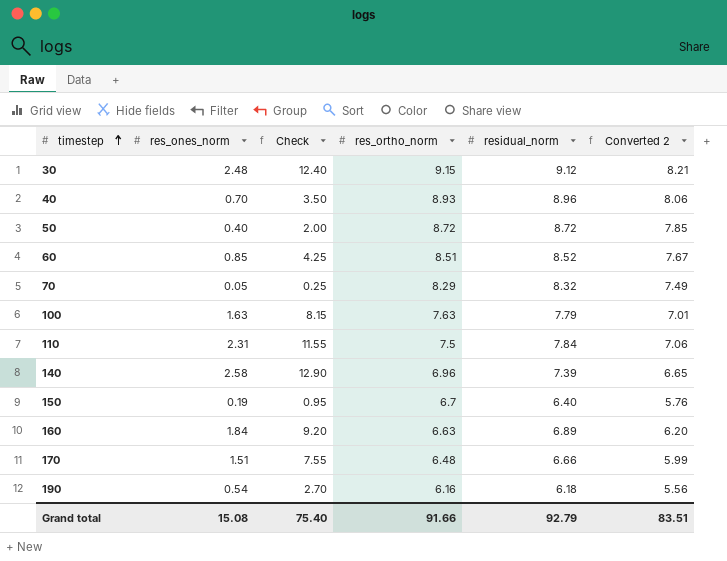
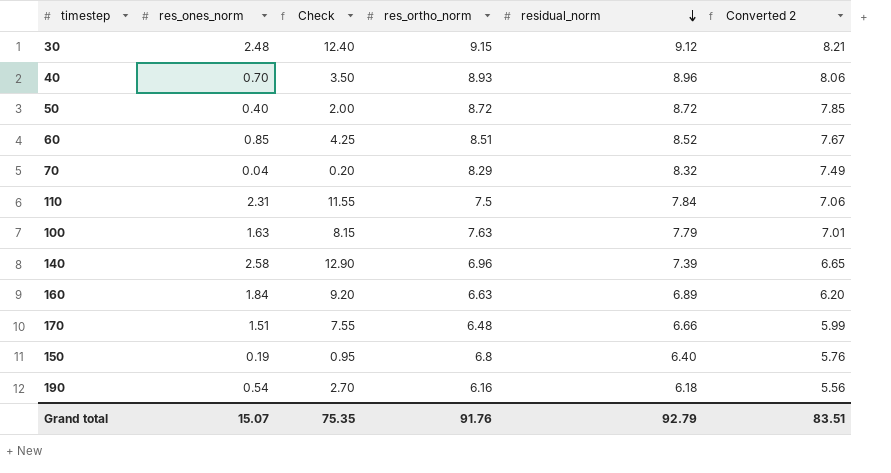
row order: timestep ascending -> residual_norm descending
70 | res_ones_norm: 0.05 -> 0.04
70 | Check: 0.25 -> 0.20
150 | res_ortho_norm: 6.7 -> 6.8
Grand total | res_ones_norm: 15.08 -> 15.07
Grand total | Check: 75.40 -> 75.35
Grand total | res_ortho_norm: 91.66 -> 91.76

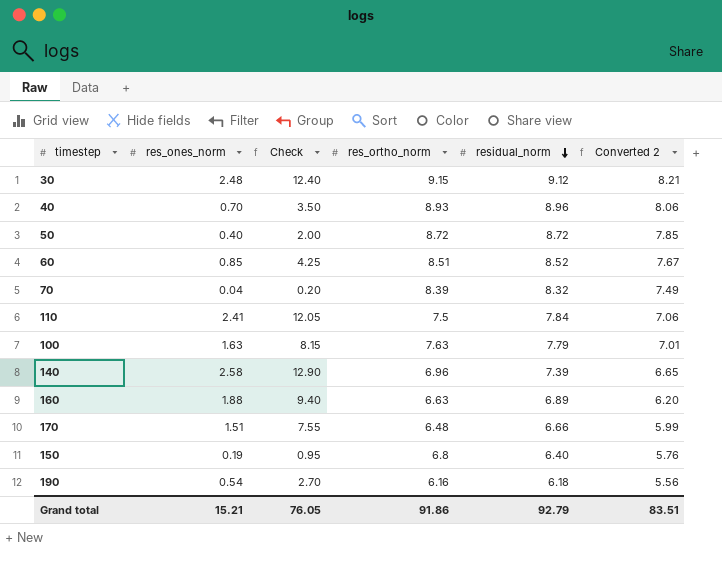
70 | res_ortho_norm: 8.29 -> 8.39
110 | res_ones_norm: 2.31 -> 2.41
110 | Check: 11.55 -> 12.05
160 | res_ones_norm: 1.84 -> 1.88
160 | Check: 9.20 -> 9.40
Grand total | res_ones_norm: 15.07 -> 15.21
Grand total | Check: 75.35 -> 76.05
Grand total | res_ortho_norm: 91.76 -> 91.86

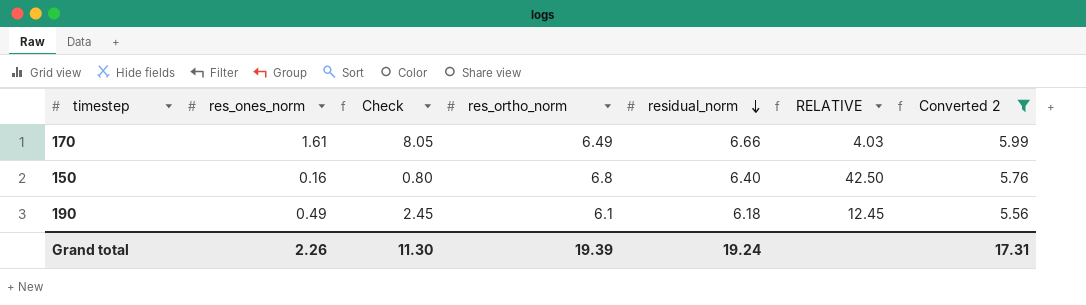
filter: none -> Converted 2 <= 5.99
column RELATIVE | formula: none -> [res_ortho_norm] / [res_ones_norm]
170 | res_ones_norm: 1.51 -> 1.61
170 | Check: 7.55 -> 8.05
170 | res_ortho_norm: 6.48 -> 6.49
150 | res_ones_norm: 0.19 -> 0.16
150 | Check: 0.95 -> 0.80
190 | res_ones_norm: 0.54 -> 0.49
190 | Check: 2.70 -> 2.45
190 | res_ortho_norm: 6.16 -> 6.1
Grand total | res_ones_norm: 15.21 -> 2.26
Grand total | Check: 76.05 -> 11.30
Grand total | res_ortho_norm: 91.86 -> 19.39
Grand total | residual_norm: 92.79 -> 19.24
Grand total | Converted 2: 83.51 -> 17.31

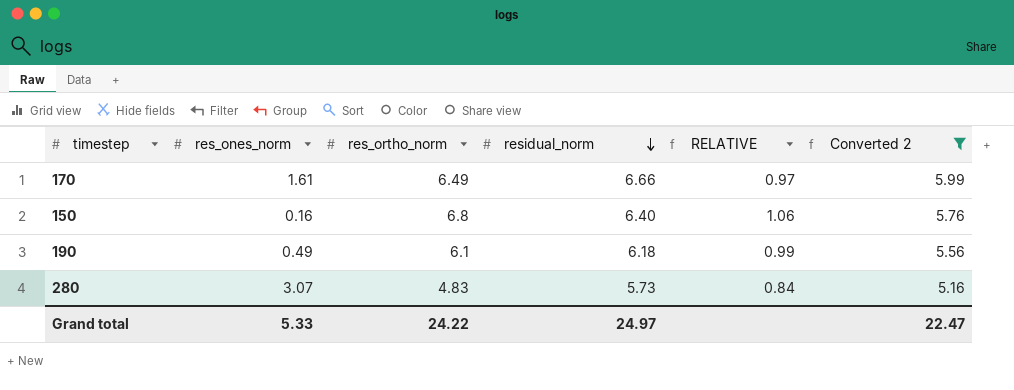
column Check | formula: [res_ones_norm] * 5 -> none
column RELATIVE | formula: [res_ortho_norm] / [res_ones_norm] -> [res_ortho_norm] / [residual_norm]
row 280: none -> 3.07 | 4.83 | 5.73 | 0.84 | 5.16
Grand total | res_ones_norm: 2.26 -> 5.33
Grand total | res_ortho_norm: 19.39 -> 24.22
Grand total | residual_norm: 19.24 -> 24.97
Grand total | Converted 2: 17.31 -> 22.47

